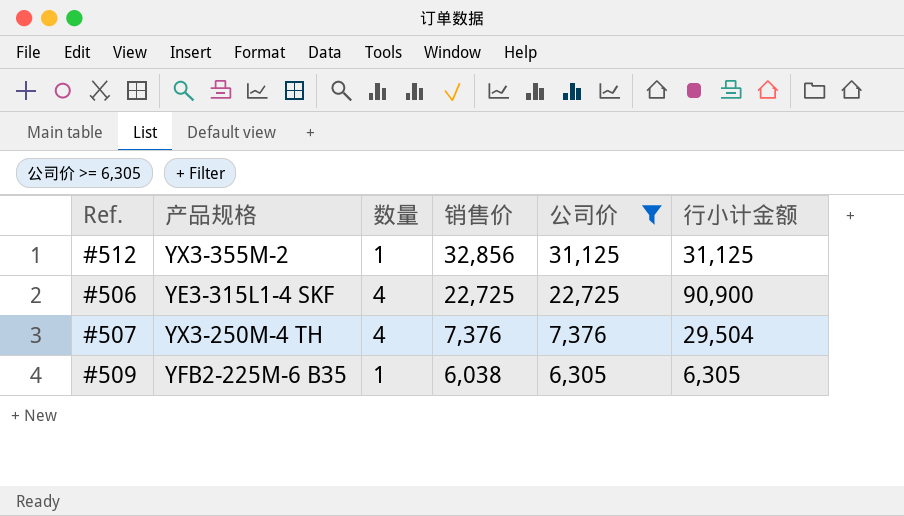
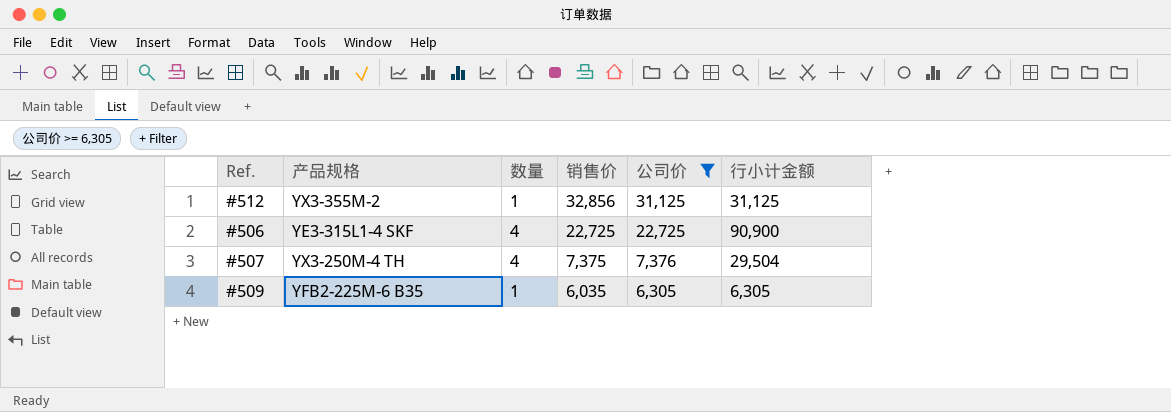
#507 | 销售价: 7,376 -> 7,375
#509 | 销售价: 6,038 -> 6,035

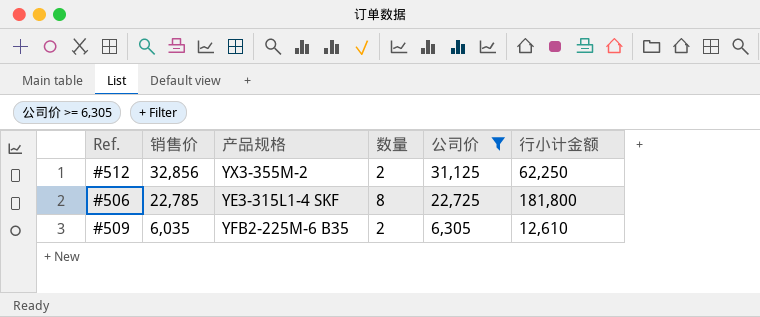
column 销售价 | position: 4 -> 2
row #507: YX3-250M-4 TH | 4 | 7,375 | 7,376 | 29,504 -> none
#512 | 数量: 1 -> 2
#512 | 行小计金额: 31,125 -> 62,250
#506 | 销售价: 22,725 -> 22,785
#506 | 数量: 4 -> 8
#506 | 行小计金额: 90,900 -> 181,800
#509 | 数量: 1 -> 2
#509 | 行小计金额: 6,305 -> 12,610

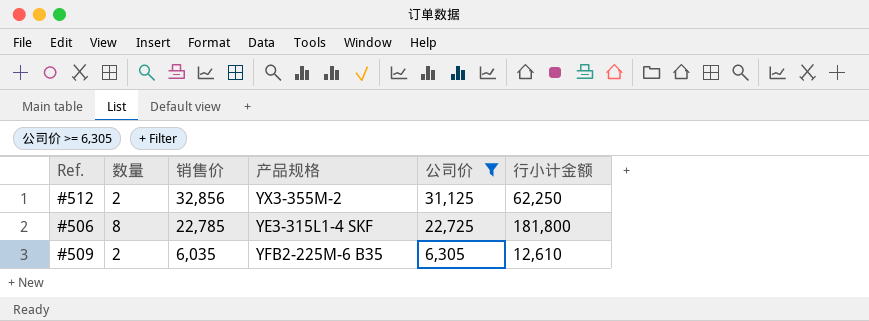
column 数量 | position: 4 -> 2

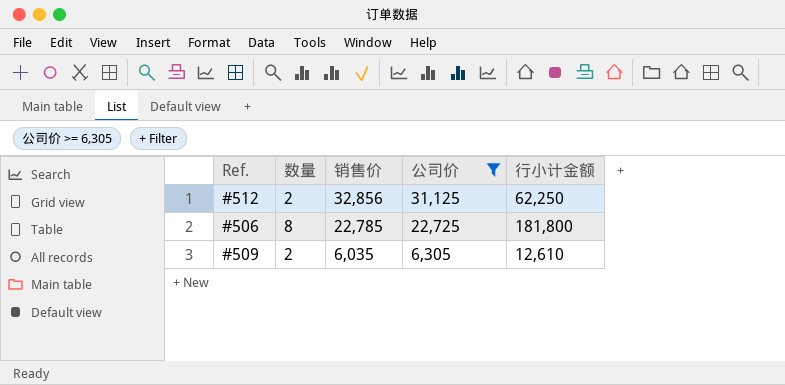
column 产品规格 | position: 4 -> none

